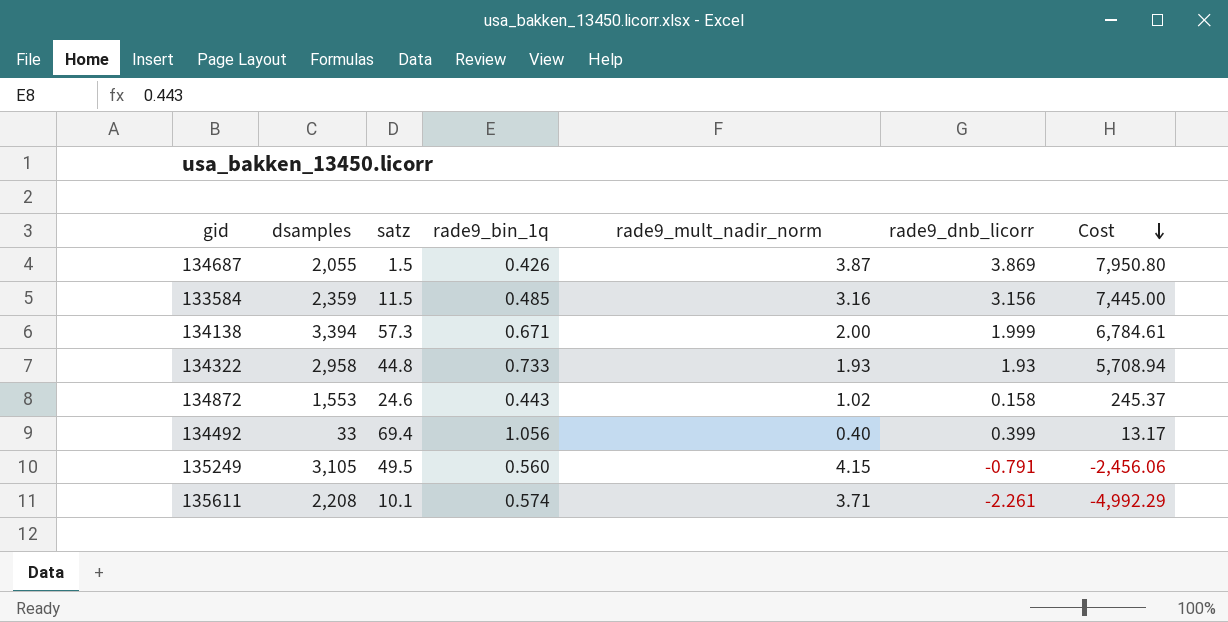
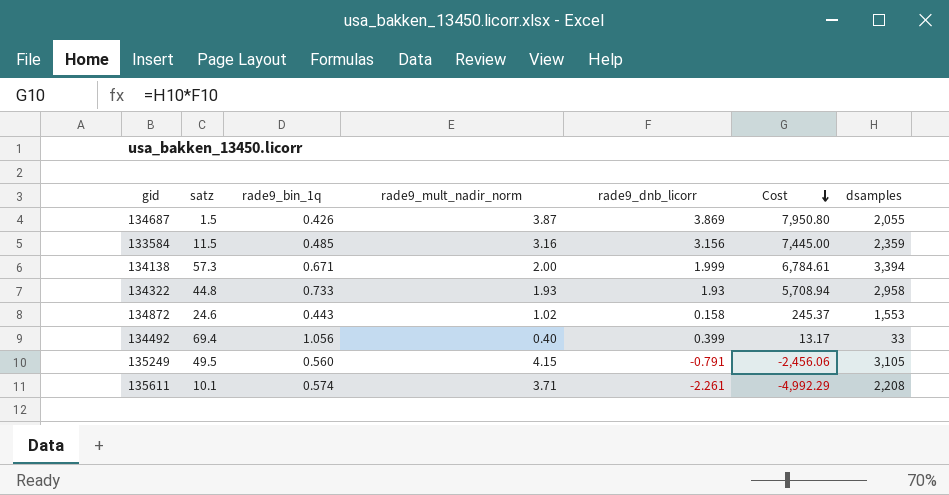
column dsamples | position: 2 -> 7

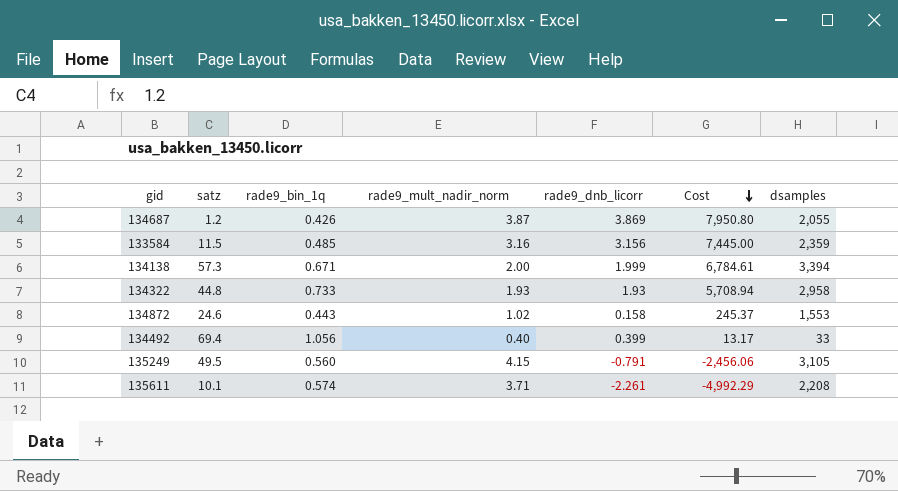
134687 | satz: 1.5 -> 1.2

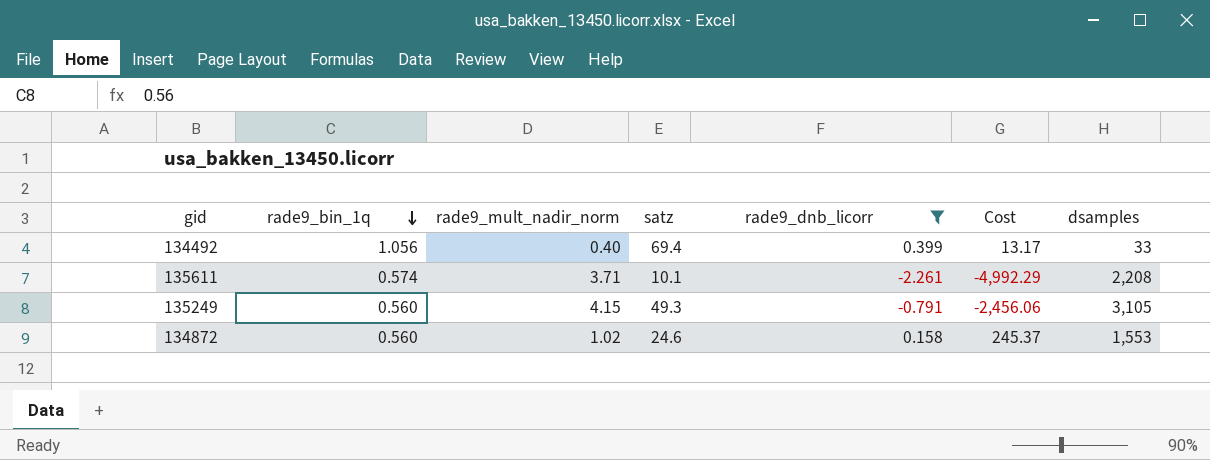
filter: none -> rade9_dnb_licorr <= 0.399
row order: Cost descending -> rade9_bin_1q descending
column satz | position: 2 -> 4
135249 | satz: 49.5 -> 49.3
134872 | rade9_bin_1q: 0.443 -> 0.560

